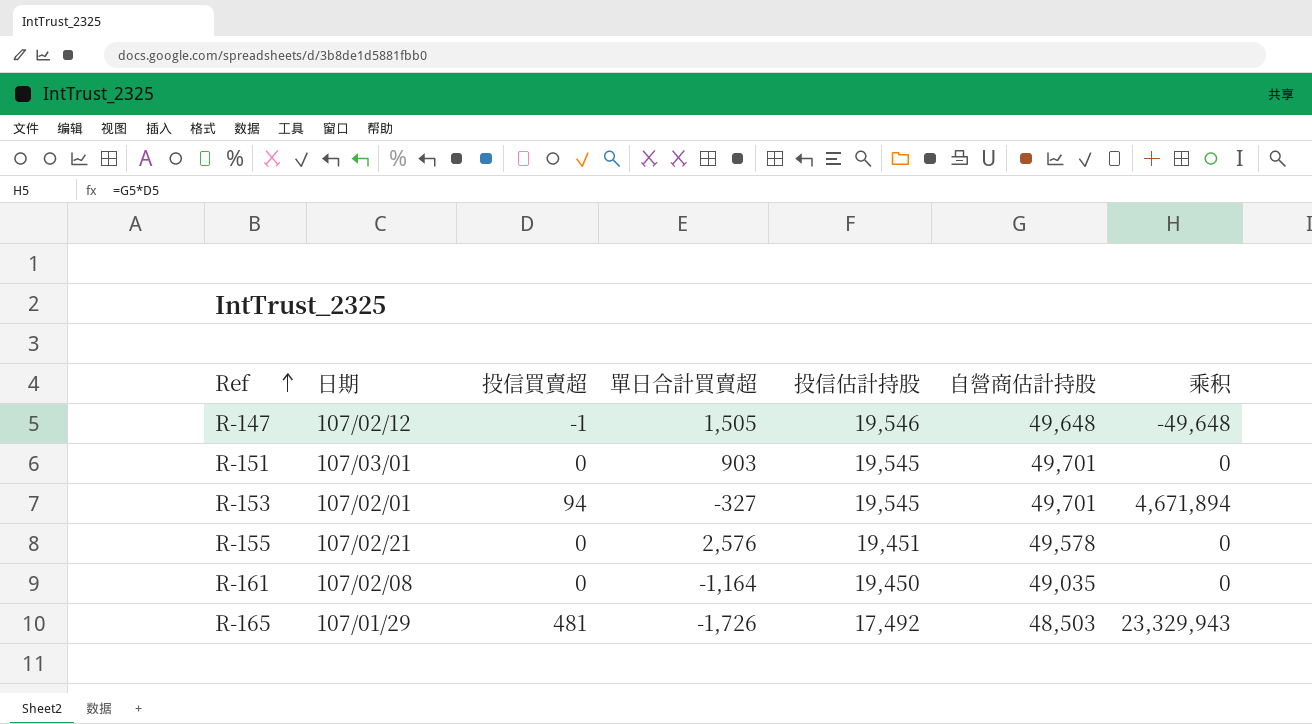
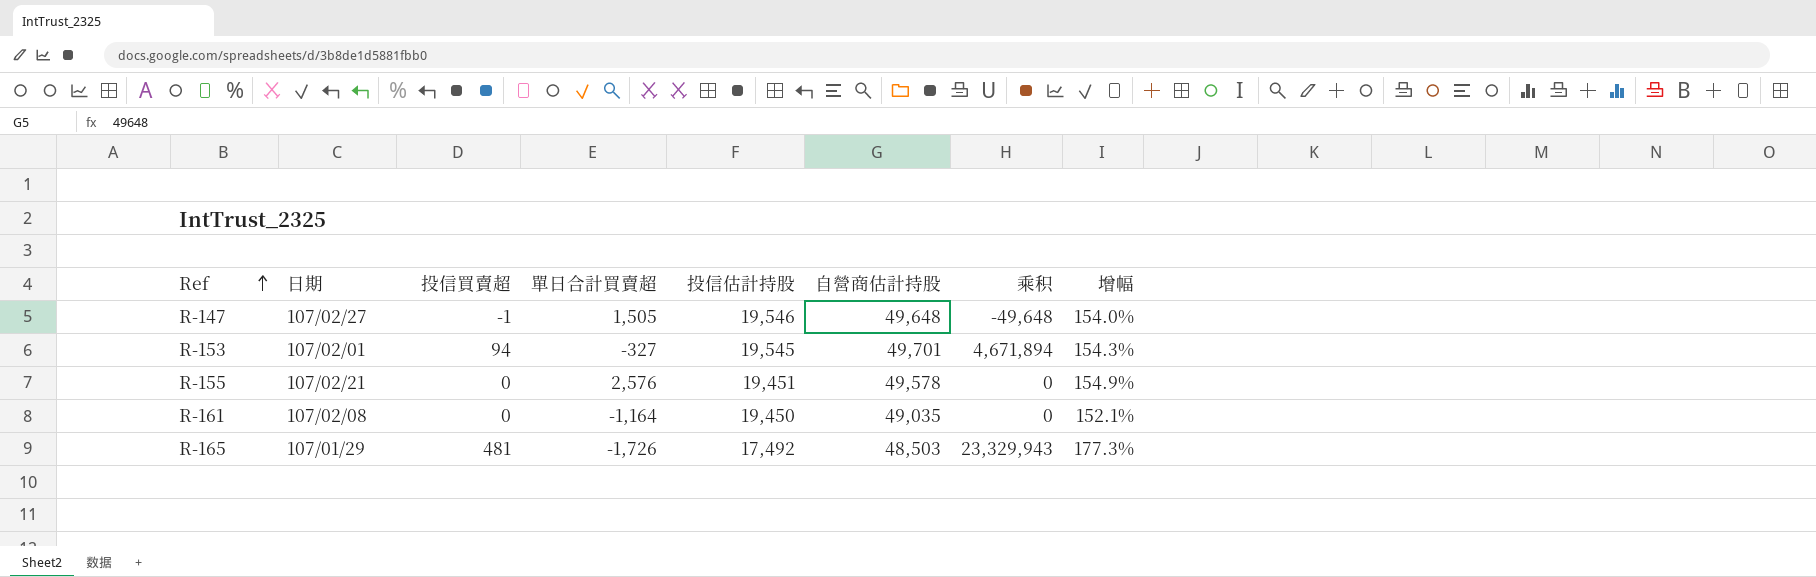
column 增幅 | formula: none -> ([自營商估計持股] - [投信估計持股]) / [投信估計持股]
row R-151: 107/03/01 | 0 | 903 | 19,545 | 49,701 | 0 -> none
R-147 | 日期: 107/02/12 -> 107/02/27

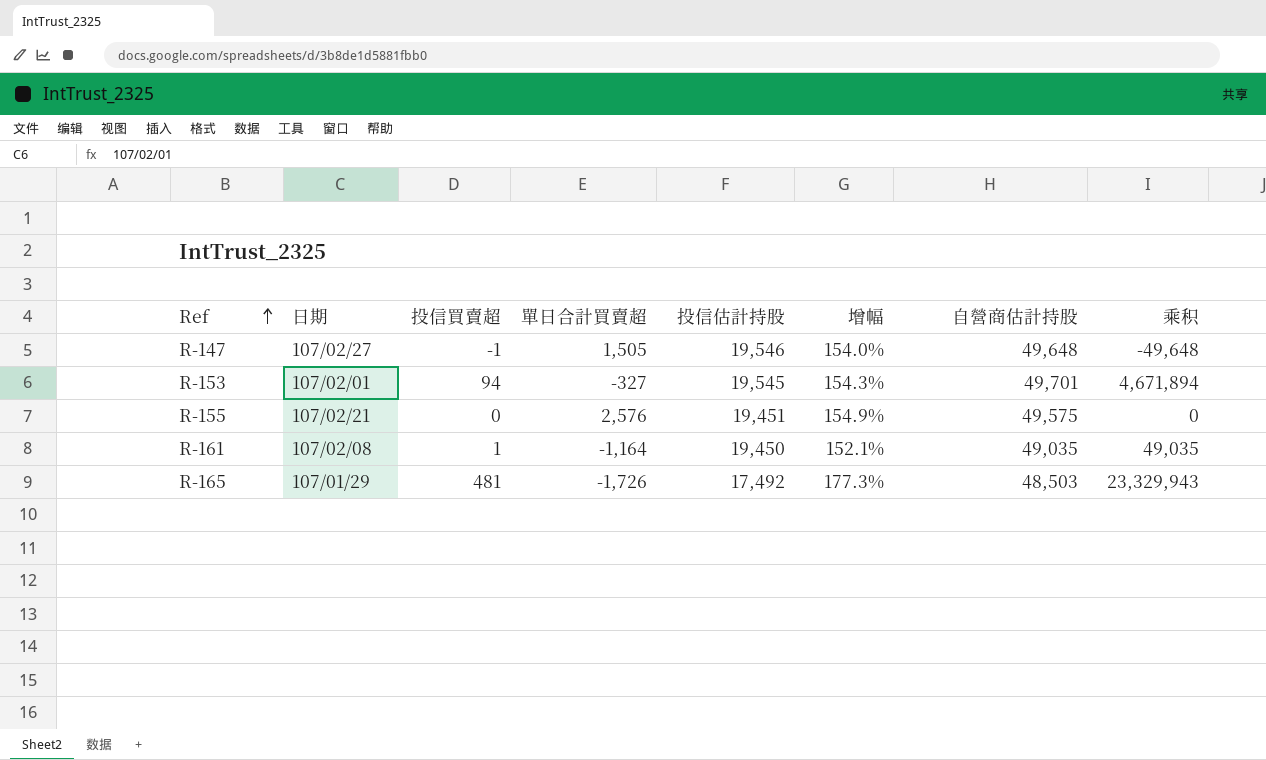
column 增幅 | position: 8 -> 6
R-155 | 自營商估計持股: 49,578 -> 49,575
R-161 | 投信買賣超: 0 -> 1
R-161 | 乘积: 0 -> 49,035

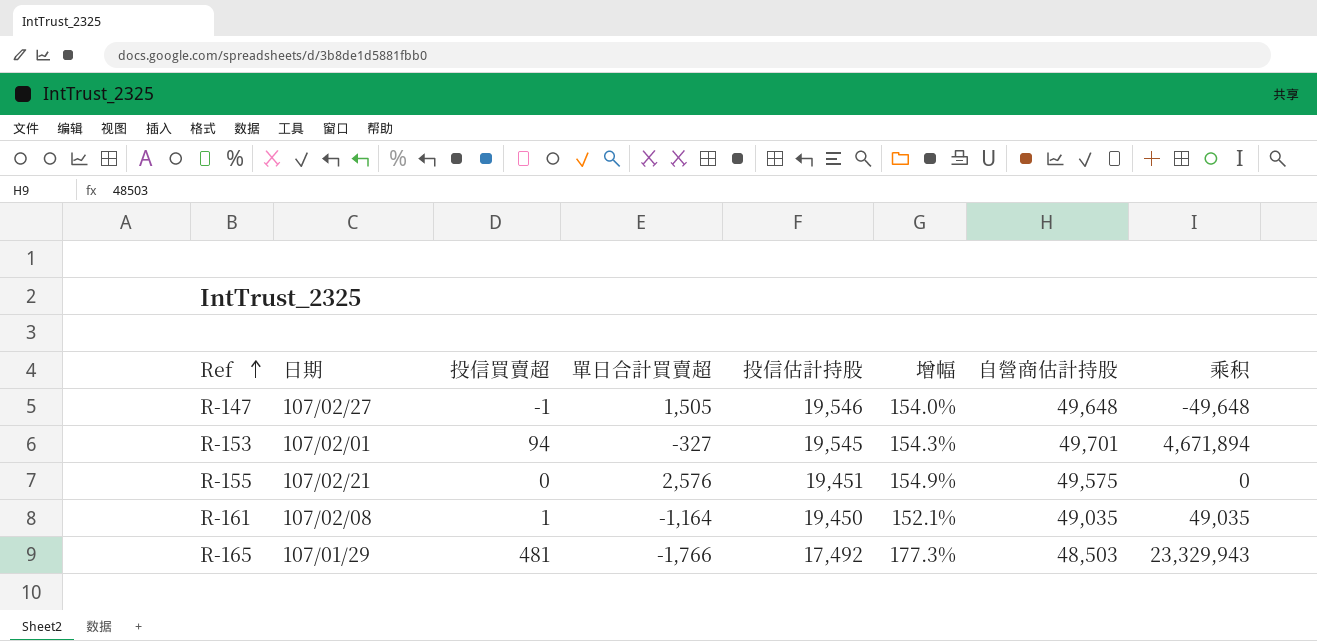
R-165 | 單日合計買賣超: -1,726 -> -1,766

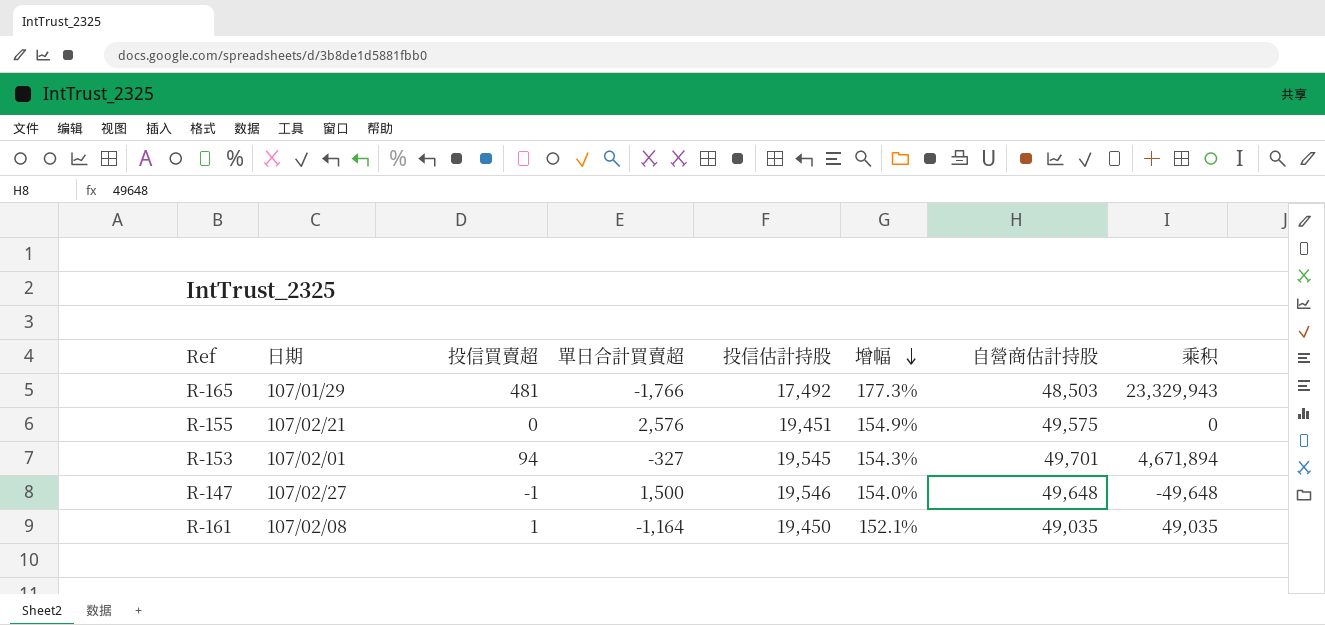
row order: Ref ascending -> 增幅 descending
R-147 | 單日合計買賣超: 1,505 -> 1,500

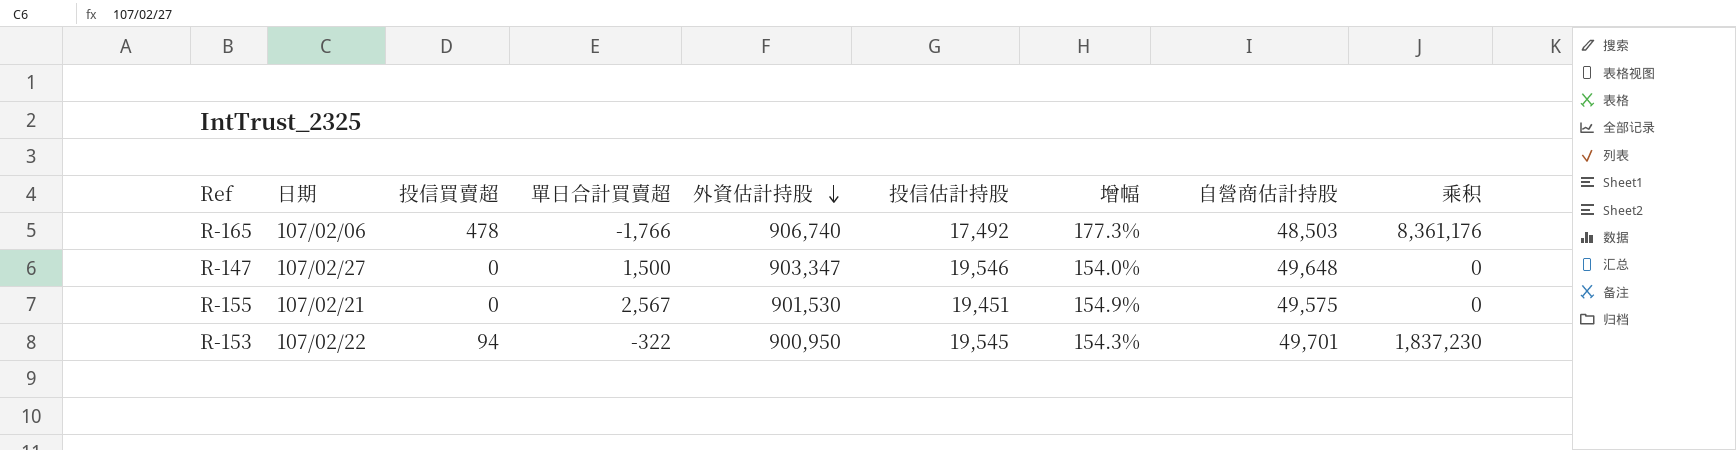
row order: 增幅 descending -> 外資估計持股 descending
column 外資估計持股 | position: none -> 5
column 乘积 | formula: [投信買賣超] * [自營商估計持股] -> [投信買賣超] * [投信估計持股]
row R-161: 107/02/08 | 1 | -1,164 | 19,450 | 152.1% | 49,035 | 49,035 -> none
R-165 | 日期: 107/01/29 -> 107/02/06
R-165 | 投信買賣超: 481 -> 478
R-147 | 投信買賣超: -1 -> 0
R-155 | 單日合計買賣超: 2,576 -> 2,567
R-153 | 日期: 107/02/01 -> 107/02/22
R-153 | 單日合計買賣超: -327 -> -322

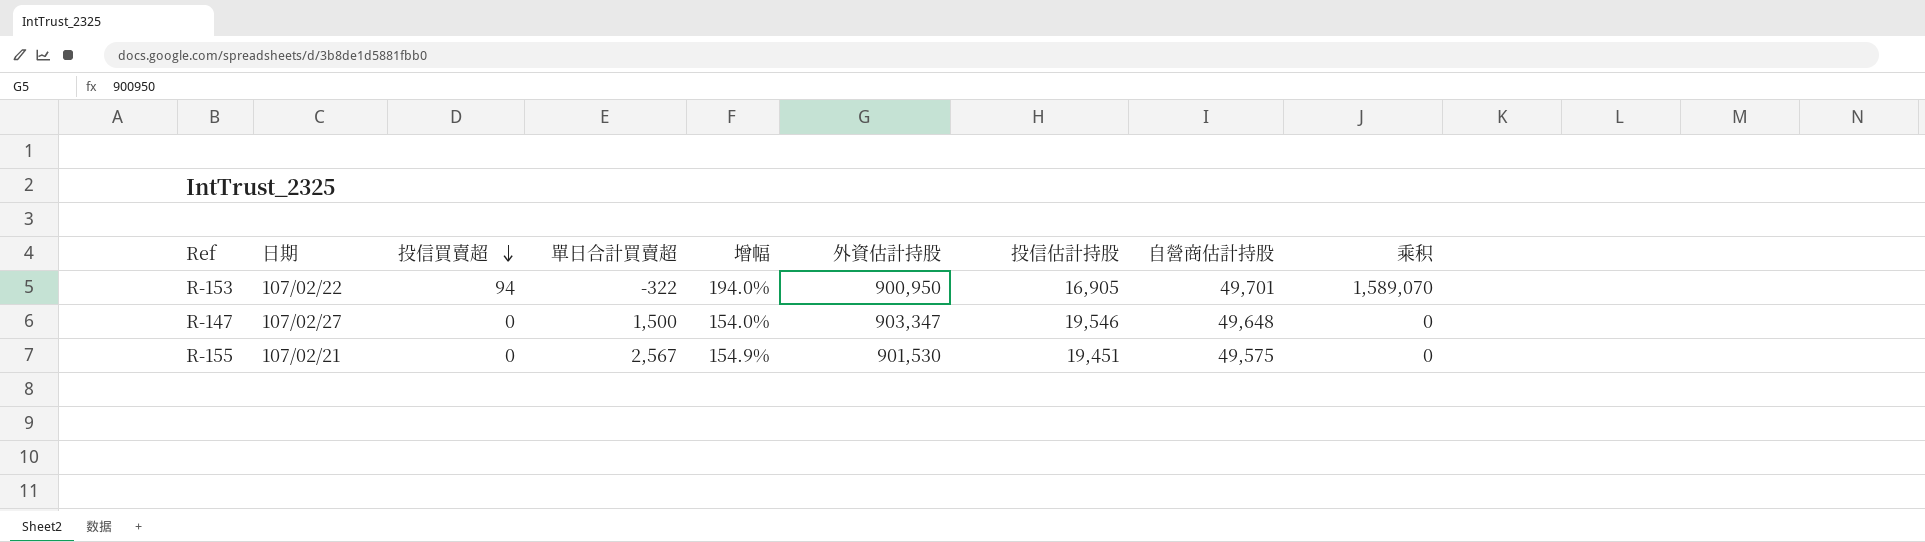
row order: 外資估計持股 descending -> 投信買賣超 descending
column 增幅 | position: 7 -> 5
row R-165: 107/02/06 | 478 | -1,766 | 906,740 | 17,492 | 177.3% | 48,503 | 8,361,176 -> none
R-153 | 增幅: 154.3% -> 194.0%
R-153 | 投信估計持股: 19,545 -> 16,905
R-153 | 乘积: 1,837,230 -> 1,589,070

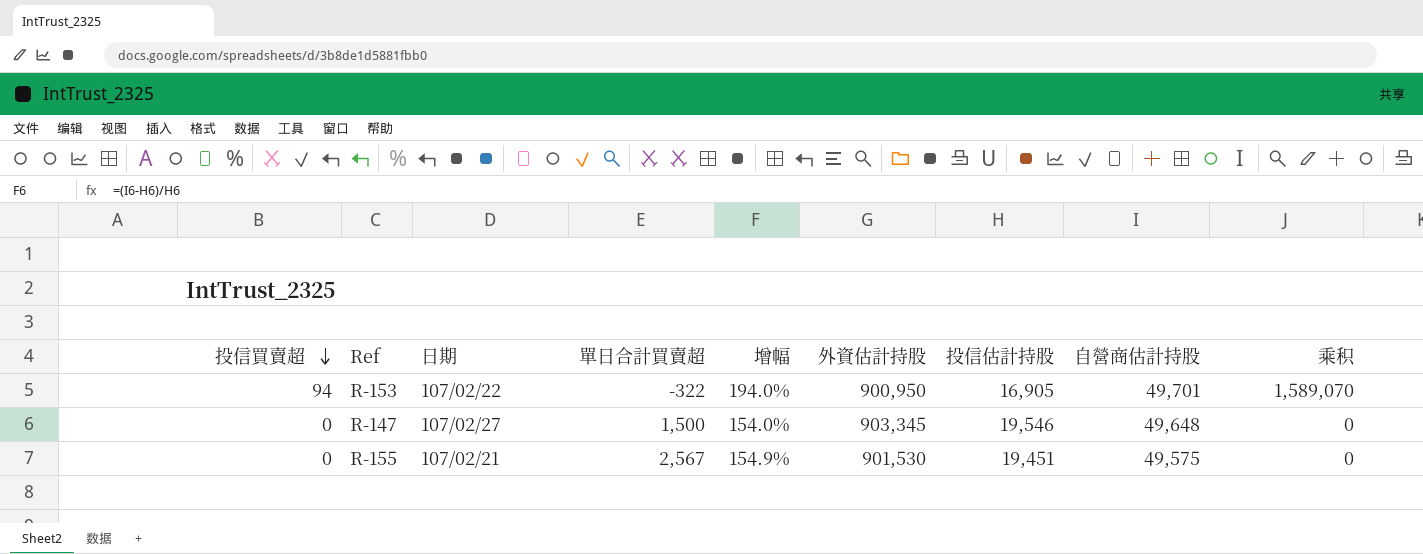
column 投信買賣超 | position: 3 -> 1
R-147 | 外資估計持股: 903,347 -> 903,345

